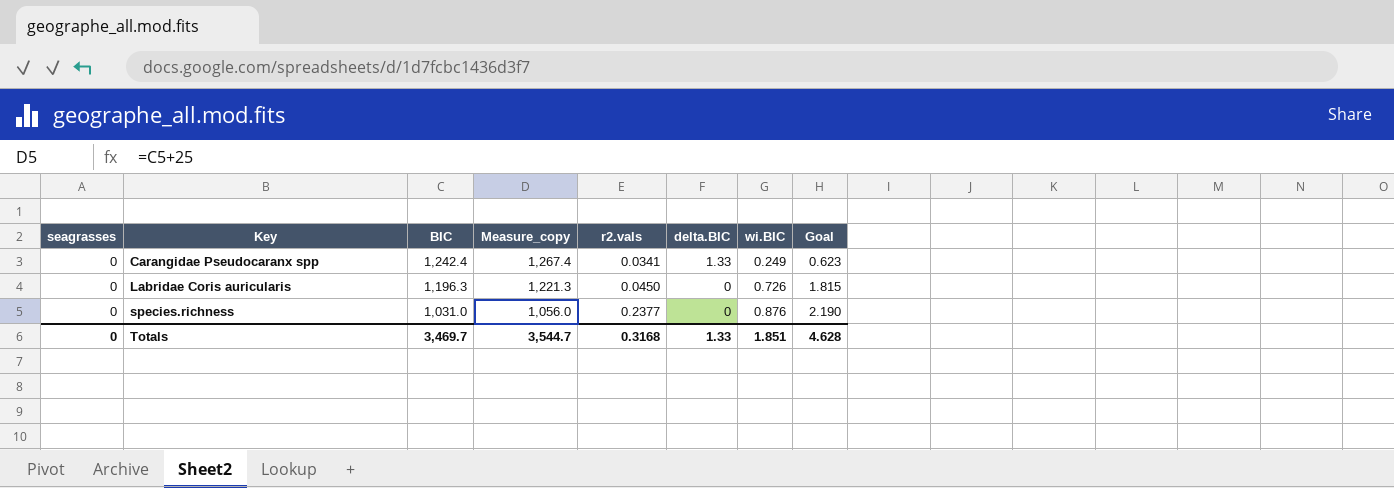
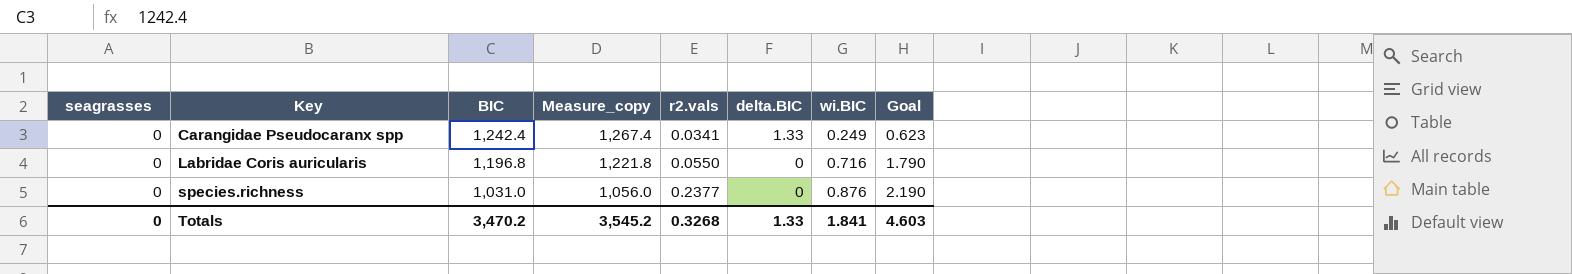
Labridae Coris auricularis | BIC: 1,196.3 -> 1,196.8
Labridae Coris auricularis | Measure_copy: 1,221.3 -> 1,221.8
Labridae Coris auricularis | r2.vals: 0.0450 -> 0.0550
Labridae Coris auricularis | wi.BIC: 0.726 -> 0.716
Labridae Coris auricularis | Goal: 1.815 -> 1.790
Totals | BIC: 3,469.7 -> 3,470.2
Totals | Measure_copy: 3,544.7 -> 3,545.2
Totals | r2.vals: 0.3168 -> 0.3268
Totals | wi.BIC: 1.851 -> 1.841
Totals | Goal: 4.628 -> 4.603

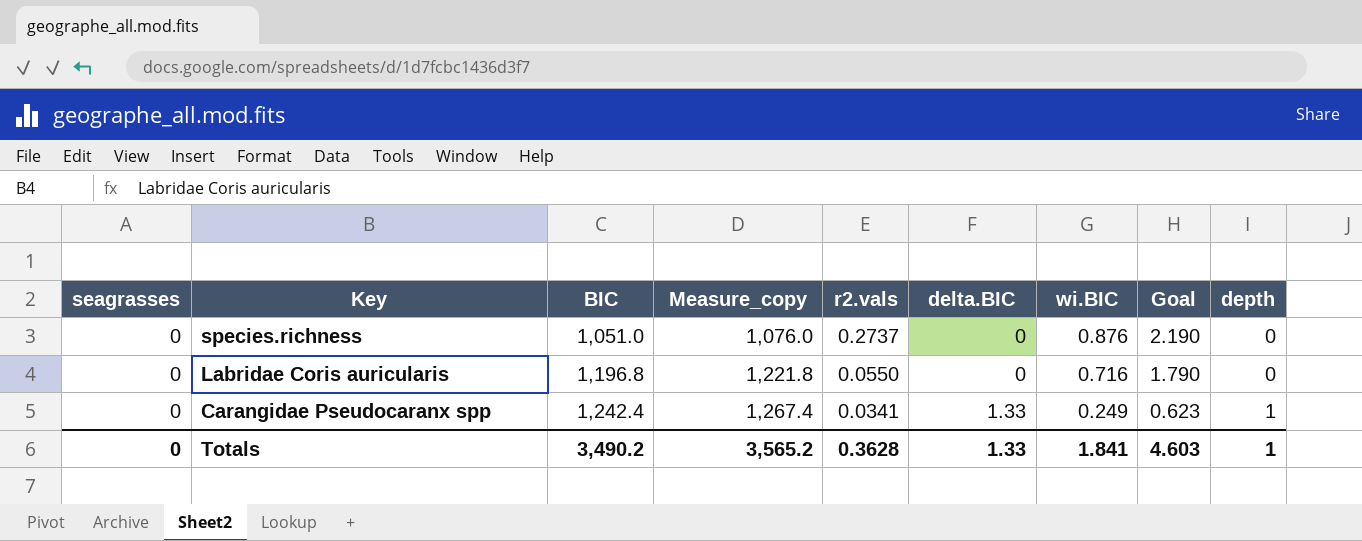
row order: Key ascending -> Key descending
column depth | position: none -> 9
species.richness | BIC: 1,031.0 -> 1,051.0
species.richness | Measure_copy: 1,056.0 -> 1,076.0
species.richness | r2.vals: 0.2377 -> 0.2737
Totals | BIC: 3,470.2 -> 3,490.2
Totals | Measure_copy: 3,545.2 -> 3,565.2
Totals | r2.vals: 0.3268 -> 0.3628

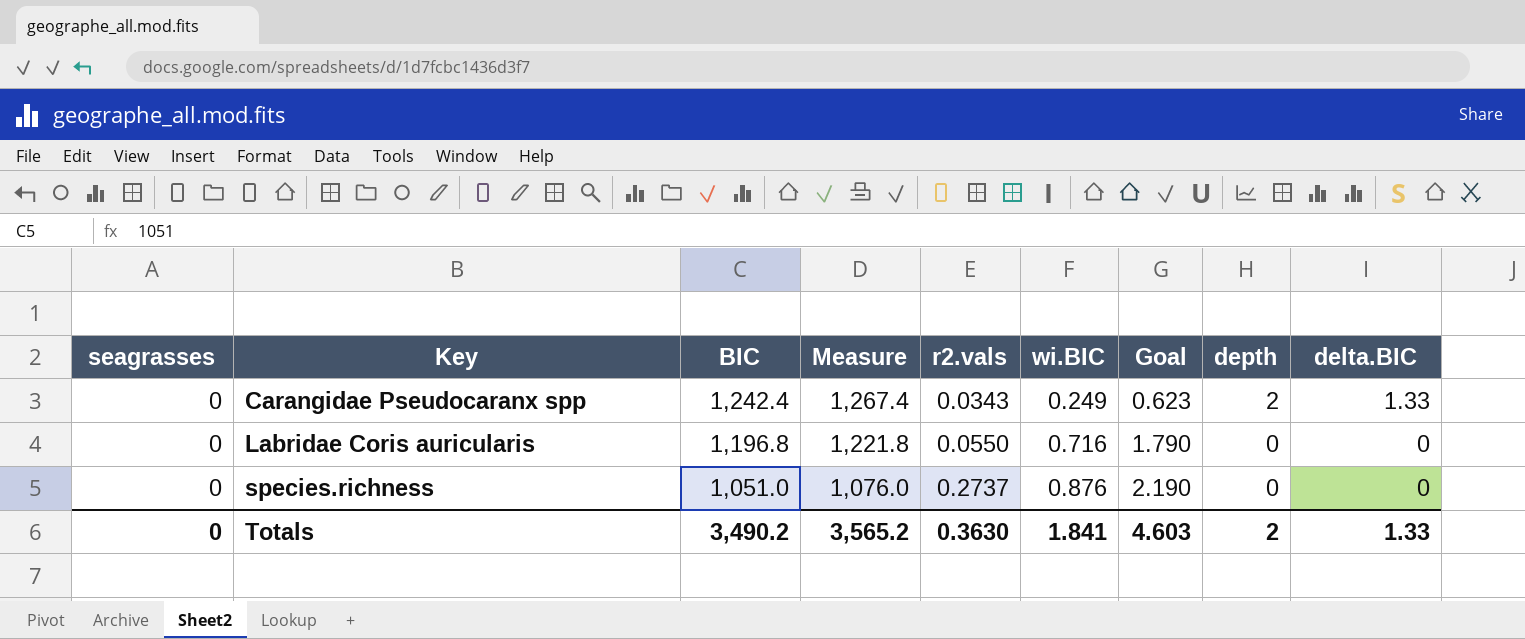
row order: Key descending -> Key ascending
column name: Measure_copy -> Measure
column delta.BIC | position: 6 -> 9
Carangidae Pseudocaranx spp | r2.vals: 0.0341 -> 0.0343
Carangidae Pseudocaranx spp | depth: 1 -> 2
Totals | r2.vals: 0.3628 -> 0.3630
Totals | depth: 1 -> 2

